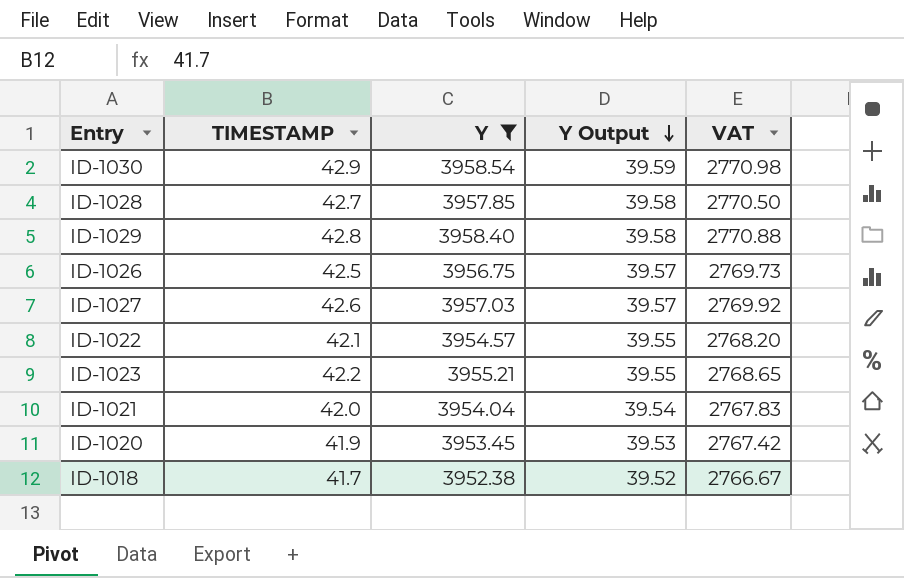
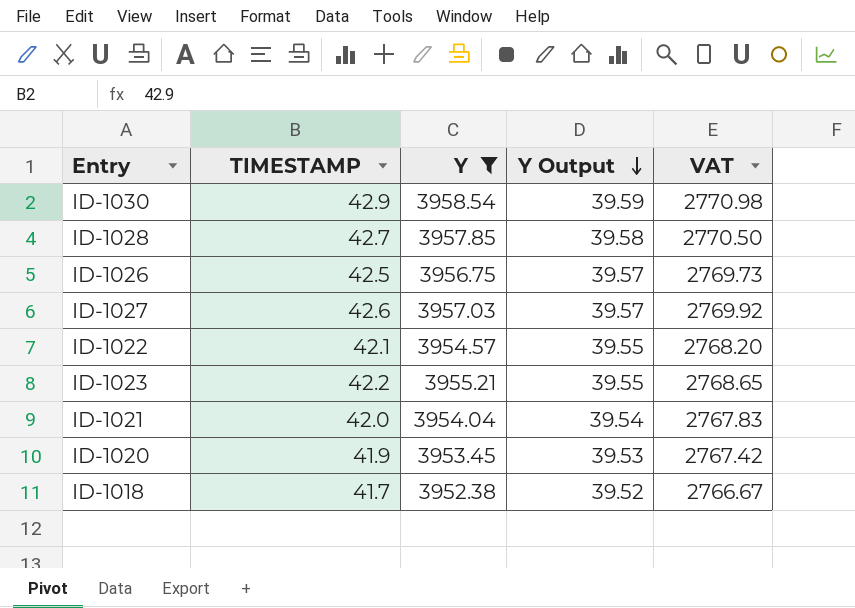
row ID-1029: 42.8 | 3958.40 | 39.58 | 2770.88 -> none

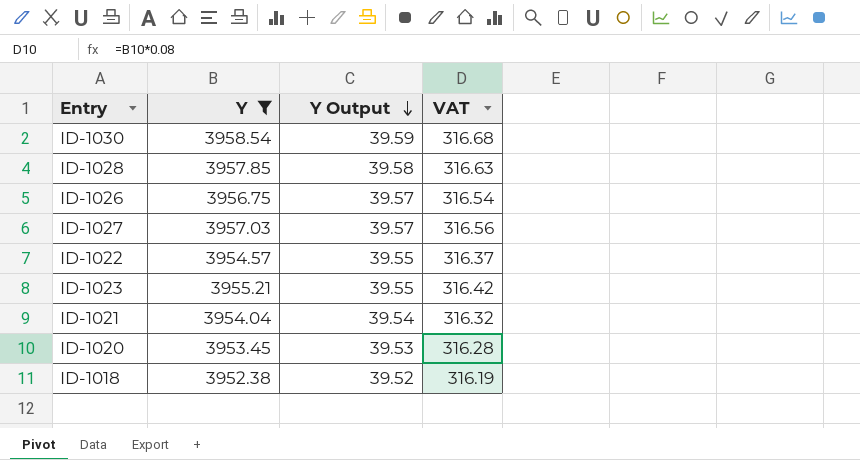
column TIMESTAMP | position: 2 -> none
column VAT | formula: [Y] * 0.7 -> [Y] * 0.08

